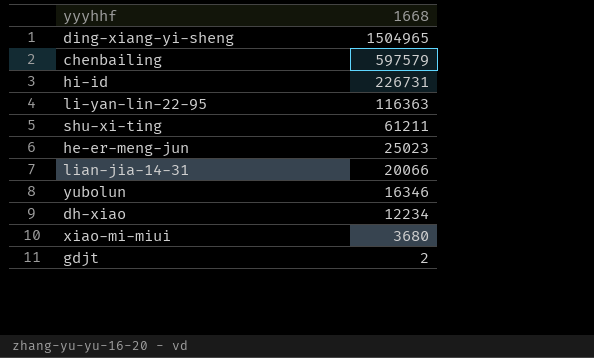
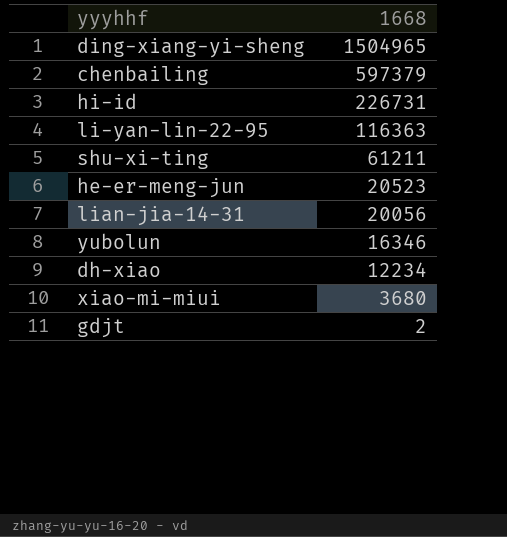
chenbailing | 1668: 597579 -> 597379
he-er-meng-jun | 1668: 25023 -> 20523
lian-jia-14-31 | 1668: 20066 -> 20056

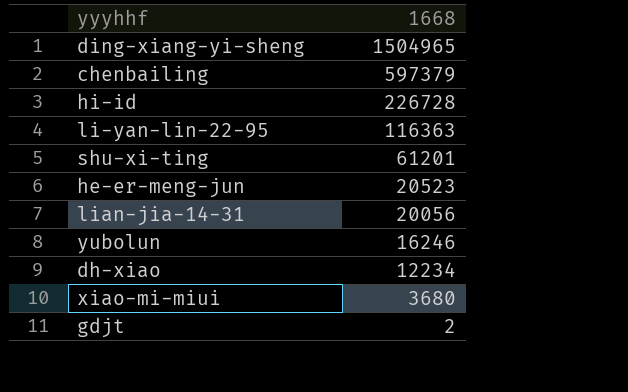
hi-id | 1668: 226731 -> 226728
shu-xi-ting | 1668: 61211 -> 61201
yubolun | 1668: 16346 -> 16246

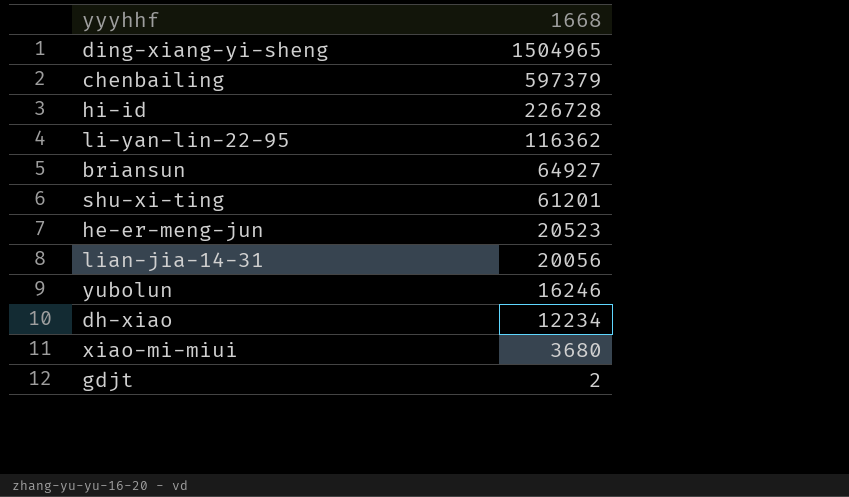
li-yan-lin-22-95 | 1668: 116363 -> 116362
row briansun: none -> 64927

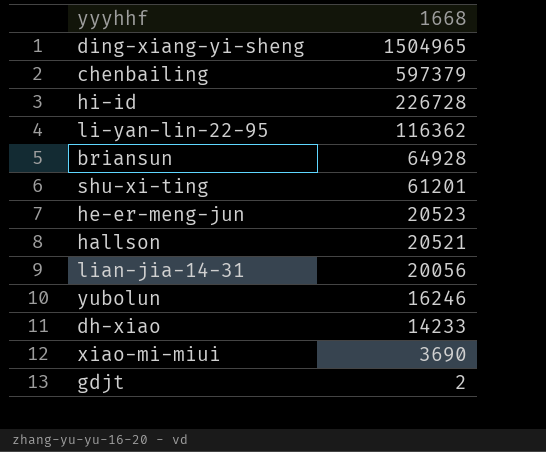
briansun | 1668: 64927 -> 64928
row hallson: none -> 20521
dh-xiao | 1668: 12234 -> 14233
xiao-mi-miui | 1668: 3680 -> 3690

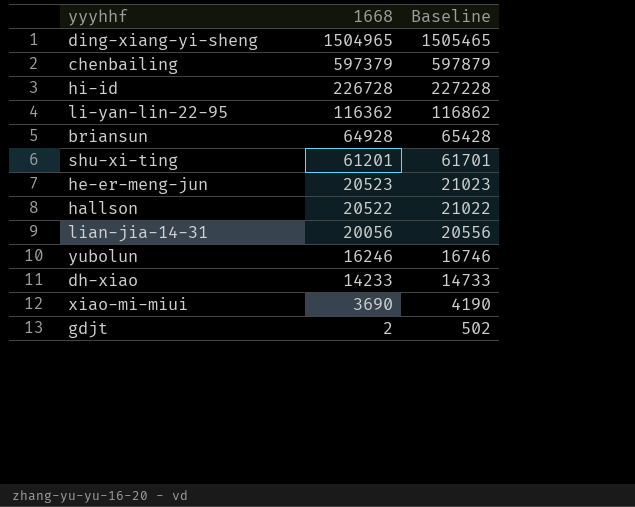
column Baseline | formula: none -> [1668] + 500
hallson | 1668: 20521 -> 20522

